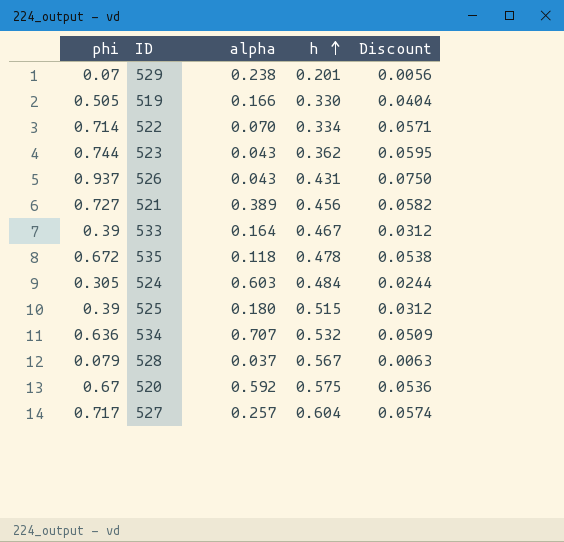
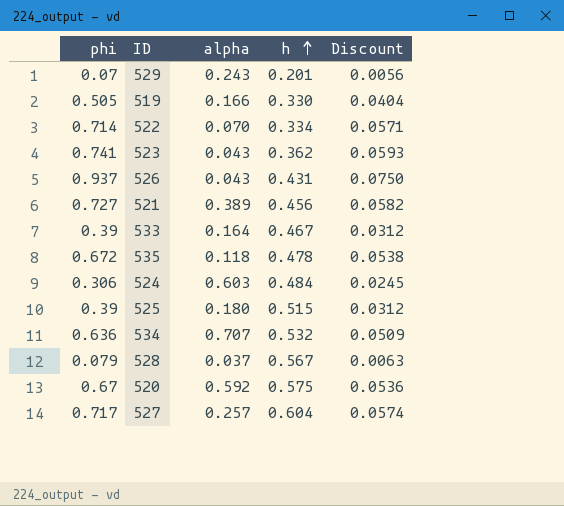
529 | alpha: 0.238 -> 0.243
523 | phi: 0.744 -> 0.741
523 | Discount: 0.0595 -> 0.0593
524 | phi: 0.305 -> 0.306
524 | Discount: 0.0244 -> 0.0245

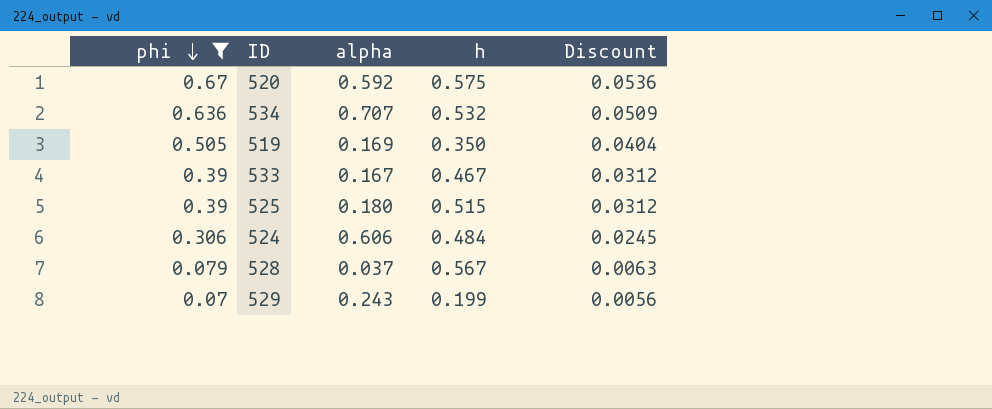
filter: none -> phi <= 0.67
row order: h ascending -> phi descending
519 | alpha: 0.166 -> 0.169
519 | h: 0.330 -> 0.350
533 | alpha: 0.164 -> 0.167
524 | alpha: 0.603 -> 0.606
529 | h: 0.201 -> 0.199

